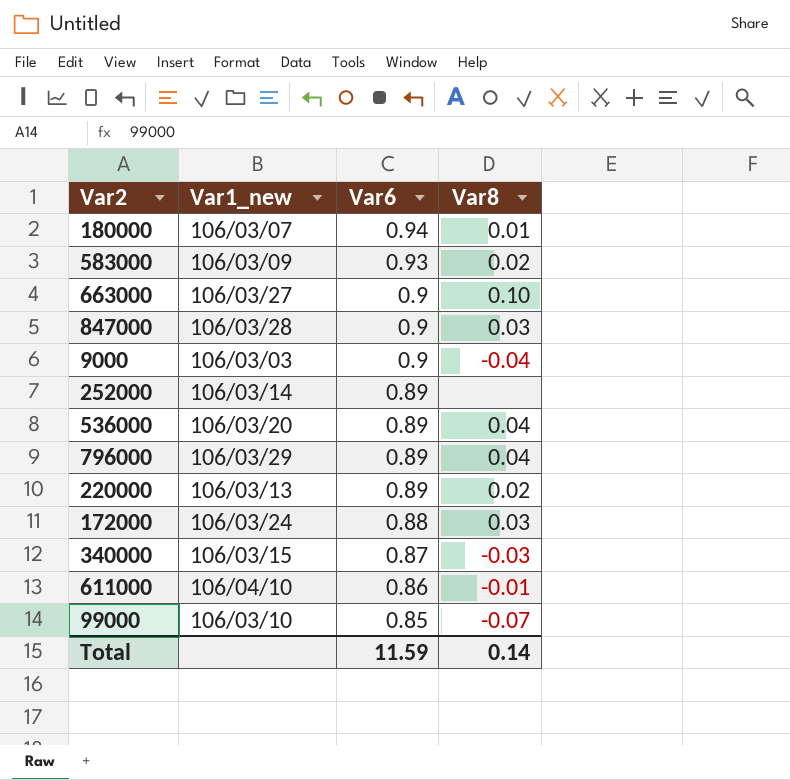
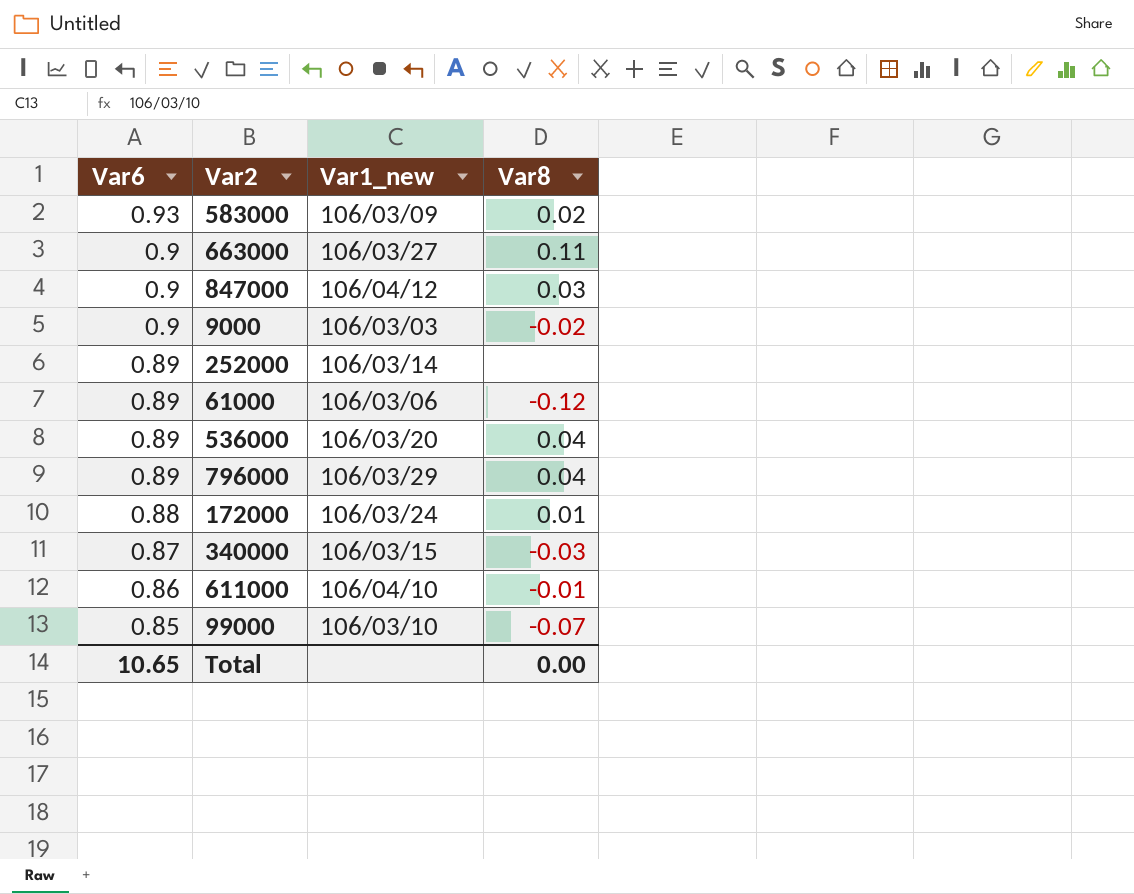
column Var6 | position: 3 -> 1
row 180000: 106/03/07 | 0.94 | 0.01 -> none
row 220000: 106/03/13 | 0.89 | 0.02 -> none
663000 | Var8: 0.10 -> 0.11
847000 | Var1_new: 106/03/28 -> 106/04/12
9000 | Var8: -0.04 -> -0.02
row 61000: none -> 0.89 | 106/03/06 | -0.12
172000 | Var8: 0.03 -> 0.01
Total | Var6: 11.59 -> 10.65
Total | Var8: 0.14 -> 0.00

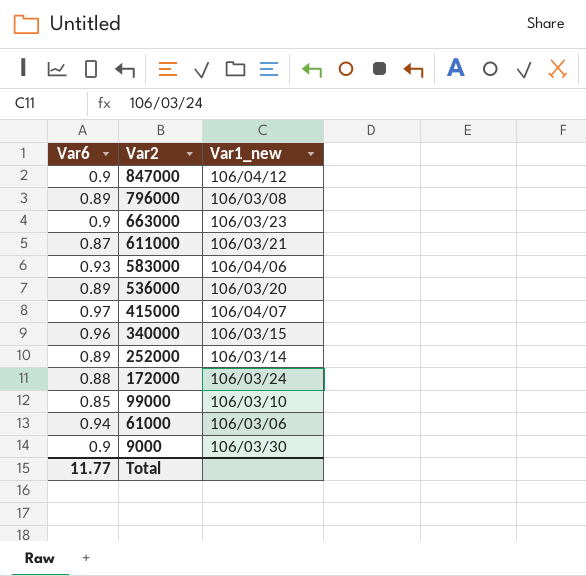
row order: Var6 descending -> Var2 descending
column Var8 | position: 4 -> none
796000 | Var1_new: 106/03/29 -> 106/03/08
663000 | Var1_new: 106/03/27 -> 106/03/23
611000 | Var6: 0.86 -> 0.87
611000 | Var1_new: 106/04/10 -> 106/03/21
583000 | Var1_new: 106/03/09 -> 106/04/06
row 415000: none -> 0.97 | 106/04/07
340000 | Var6: 0.87 -> 0.96
61000 | Var6: 0.89 -> 0.94
9000 | Var1_new: 106/03/03 -> 106/03/30
Total | Var6: 10.65 -> 11.77

